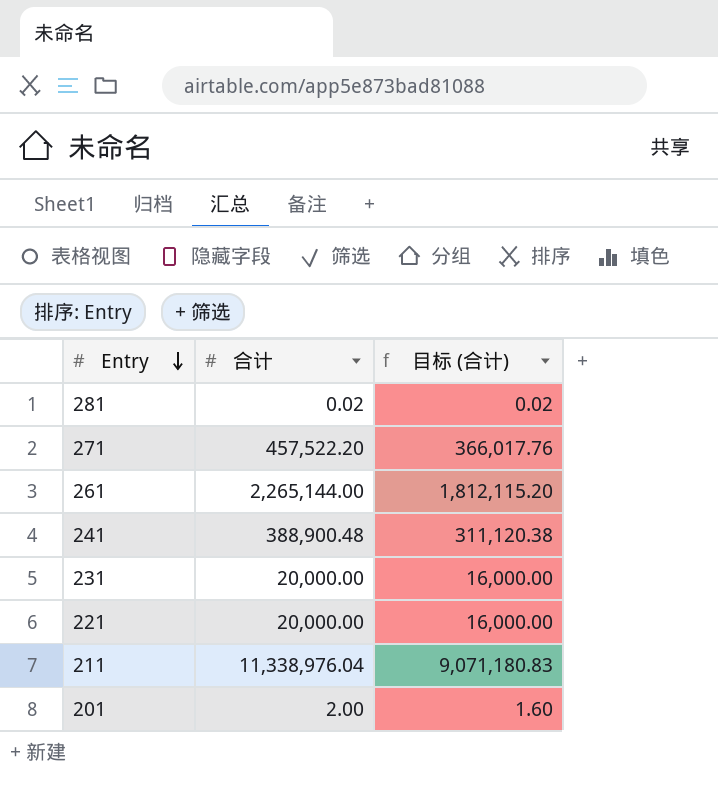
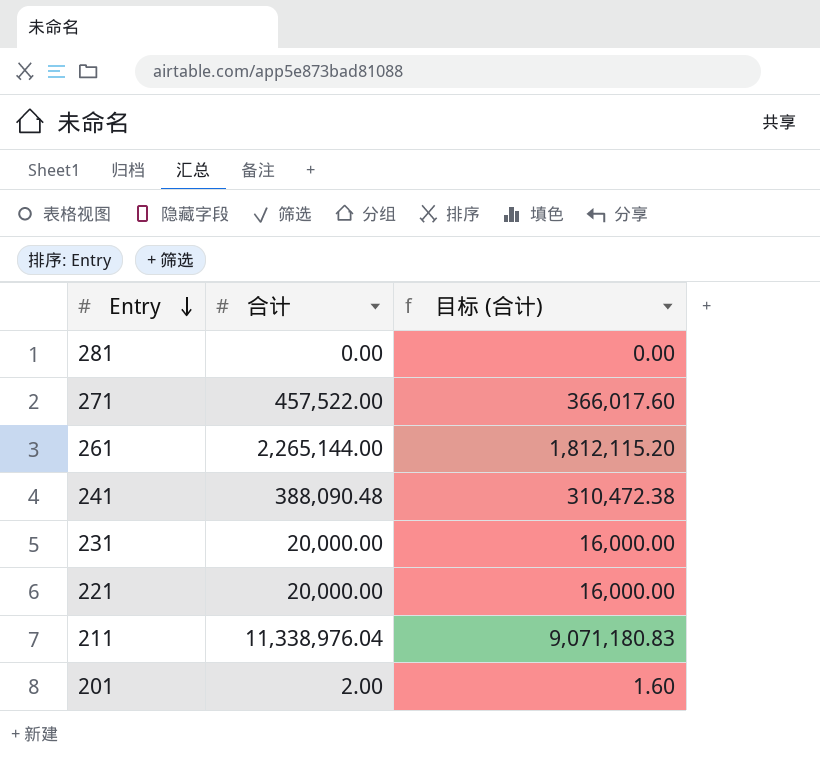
281 | 合计: 0.02 -> 0.00
281 | 目标 (合计): 0.02 -> 0.00
271 | 合计: 457,522.20 -> 457,522.00
271 | 目标 (合计): 366,017.76 -> 366,017.60
241 | 合计: 388,900.48 -> 388,090.48
241 | 目标 (合计): 311,120.38 -> 310,472.38

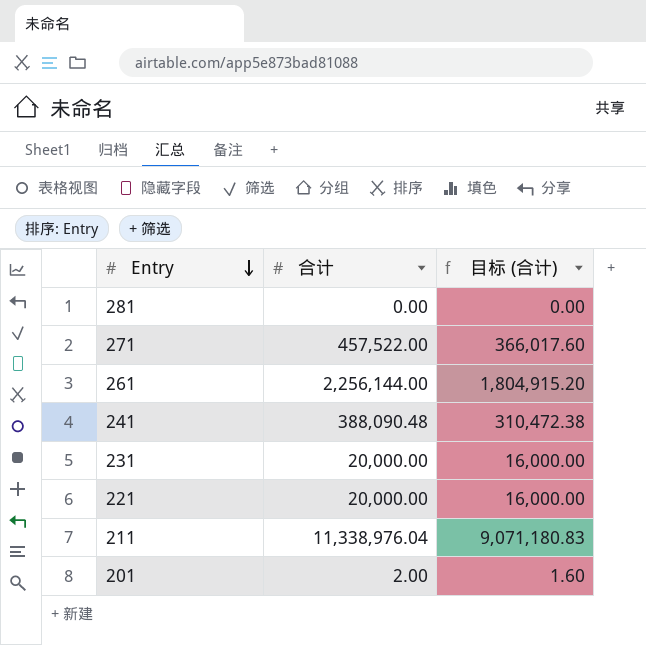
261 | 合计: 2,265,144.00 -> 2,256,144.00
261 | 目标 (合计): 1,812,115.20 -> 1,804,915.20

